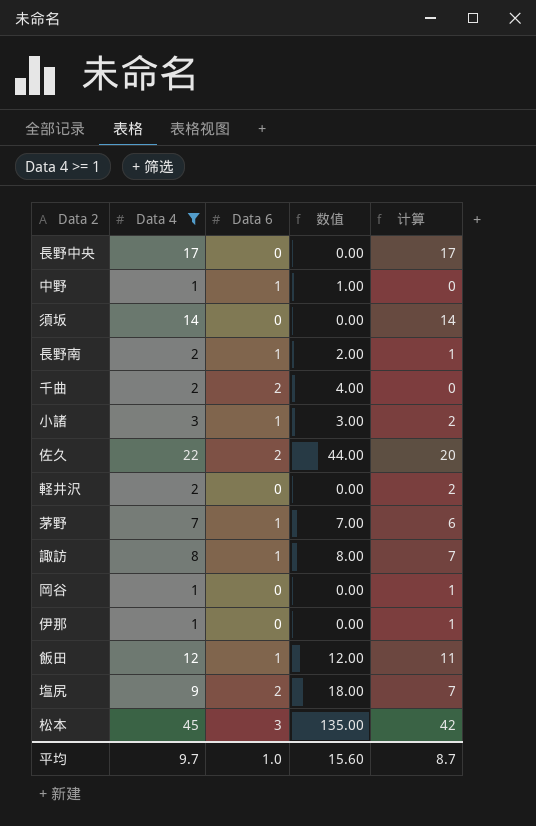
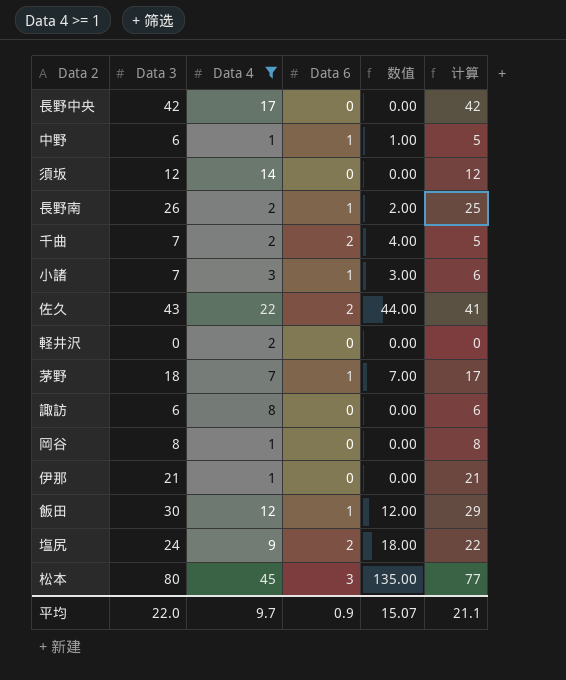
column Data 3 | position: none -> 2
column 计算 | formula: [Data 4] - [Data 6] -> [Data 3] - [Data 6]
諏訪 | Data 6: 1 -> 0
諏訪 | 数值: 8.00 -> 0.00
平均 | Data 6: 1.0 -> 0.9
平均 | 数值: 15.60 -> 15.07
平均 | 计算: 8.7 -> 21.1

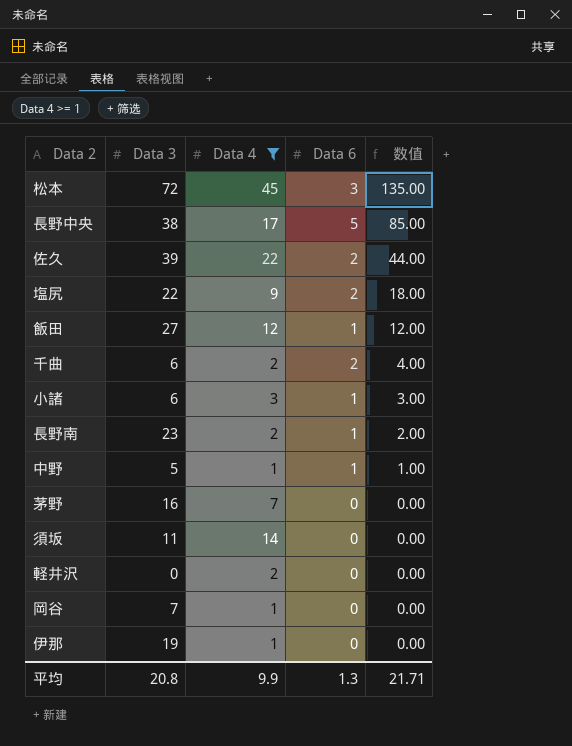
row order: none -> 数值 descending
column 计算 | formula: [Data 3] - [Data 6] -> none
row 諏訪: 6 | 8 | 0 | 0.00 | 6 -> none
松本 | Data 3: 80 -> 72
長野中央 | Data 3: 42 -> 38
長野中央 | Data 6: 0 -> 5
長野中央 | 数值: 0.00 -> 85.00
佐久 | Data 3: 43 -> 39
塩尻 | Data 3: 24 -> 22
飯田 | Data 3: 30 -> 27
千曲 | Data 3: 7 -> 6
小諸 | Data 3: 7 -> 6
長野南 | Data 3: 26 -> 23
中野 | Data 3: 6 -> 5
茅野 | Data 3: 18 -> 16
茅野 | Data 6: 1 -> 0
茅野 | 数值: 7.00 -> 0.00
須坂 | Data 3: 12 -> 11
岡谷 | Data 3: 8 -> 7
伊那 | Data 3: 21 -> 19
平均 | Data 3: 22.0 -> 20.8
平均 | Data 4: 9.7 -> 9.9
平均 | Data 6: 0.9 -> 1.3
平均 | 数值: 15.07 -> 21.71

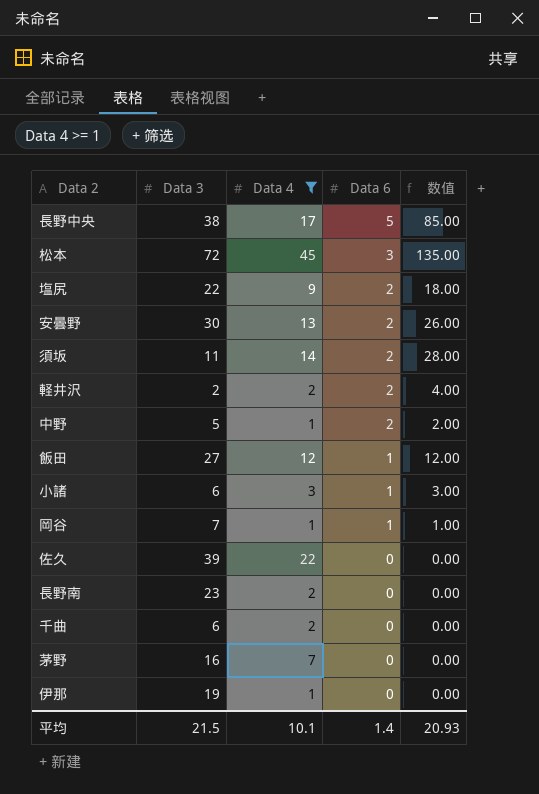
row order: 数值 descending -> Data 6 descending
row 安曇野: none -> 30 | 13 | 2 | 26.00
須坂 | Data 6: 0 -> 2
須坂 | 数值: 0.00 -> 28.00
軽井沢 | Data 3: 0 -> 2
軽井沢 | Data 6: 0 -> 2
軽井沢 | 数值: 0.00 -> 4.00
中野 | Data 6: 1 -> 2
中野 | 数值: 1.00 -> 2.00
岡谷 | Data 6: 0 -> 1
岡谷 | 数值: 0.00 -> 1.00
佐久 | Data 6: 2 -> 0
佐久 | 数值: 44.00 -> 0.00
長野南 | Data 6: 1 -> 0
長野南 | 数值: 2.00 -> 0.00
千曲 | Data 6: 2 -> 0
千曲 | 数值: 4.00 -> 0.00
平均 | Data 3: 20.8 -> 21.5
平均 | Data 4: 9.9 -> 10.1
平均 | Data 6: 1.3 -> 1.4
平均 | 数值: 21.71 -> 20.93

